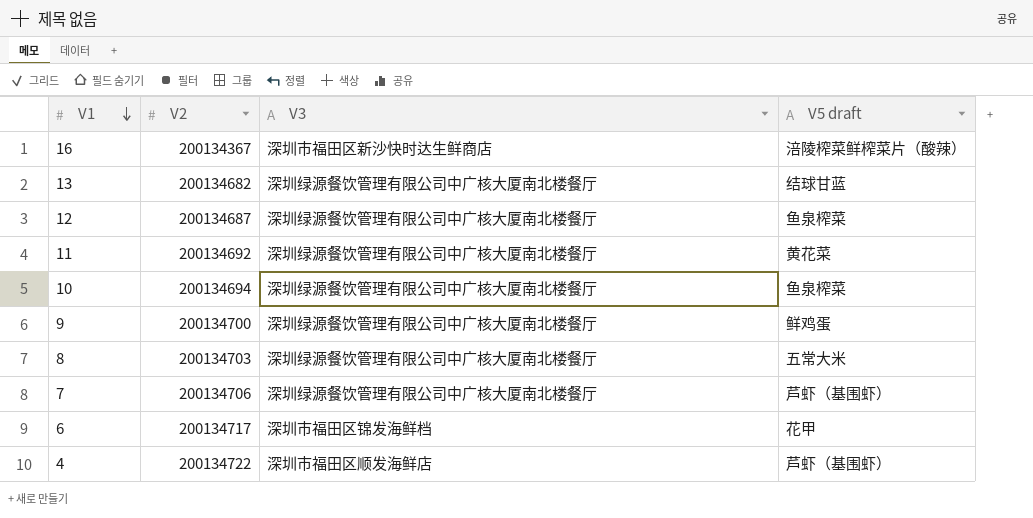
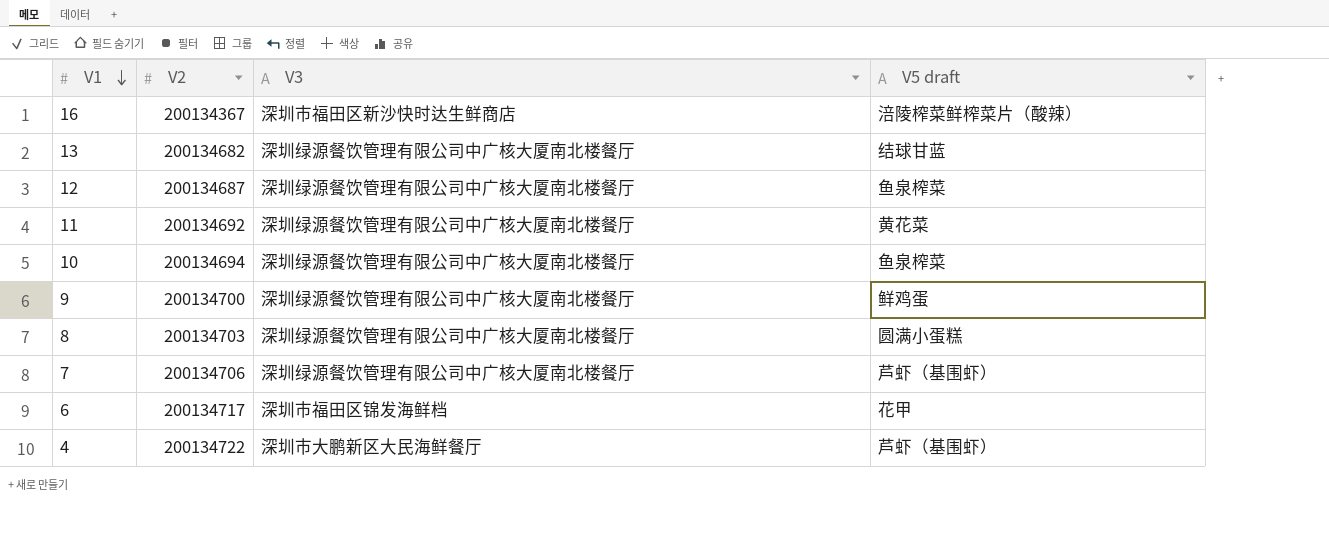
8 | V5 draft: 五常大米 -> 圆满小蛋糕
4 | V3: 深圳市福田区顺发海鲜店 -> 深圳市大鹏新区大民海鲜餐厅

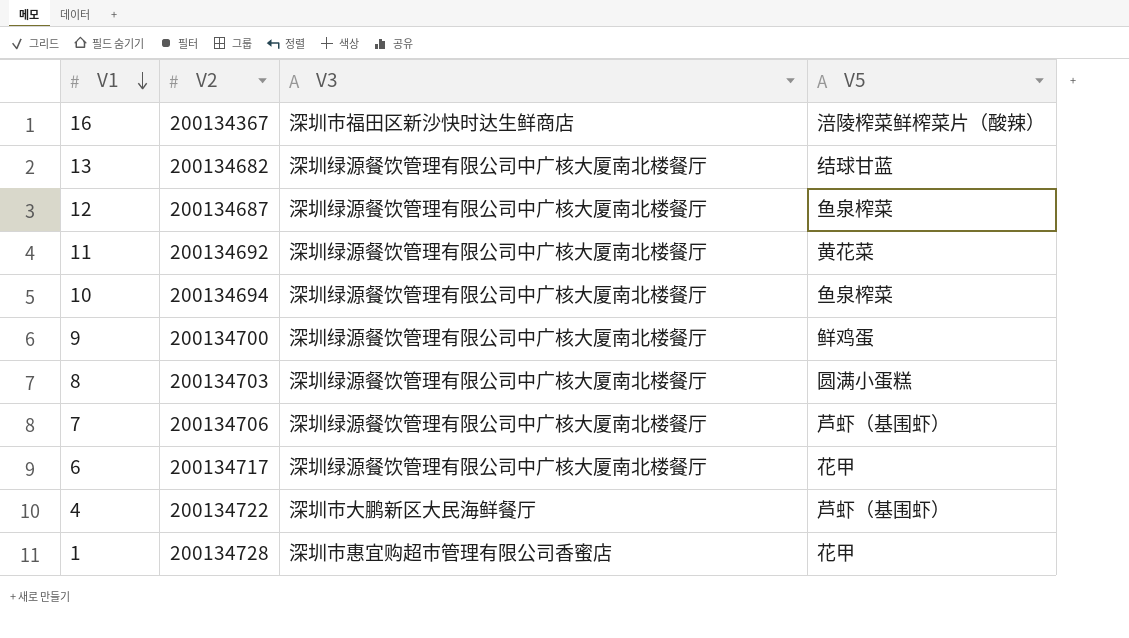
column name: V5 draft -> V5
6 | V3: 深圳市福田区锦发海鲜档 -> 深圳绿源餐饮管理有限公司中广核大厦南北楼餐厅
row 1: none -> 200134728 | 深圳市惠宜购超市管理有限公司香蜜店 | 花甲

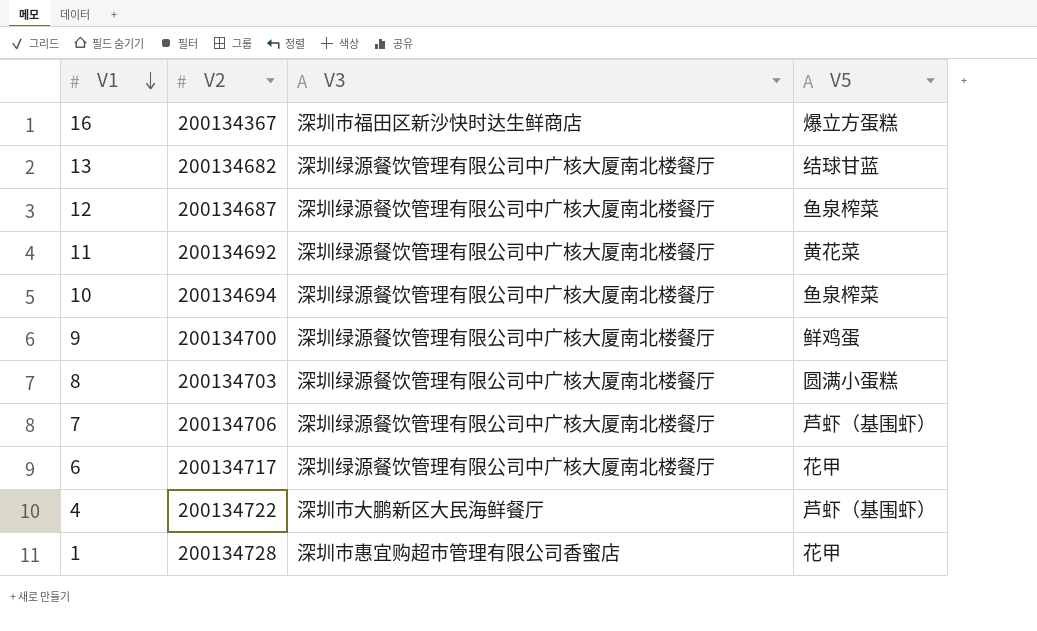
16 | V5: 涪陵榨菜鲜榨菜片（酸辣） -> 爆立方蛋糕

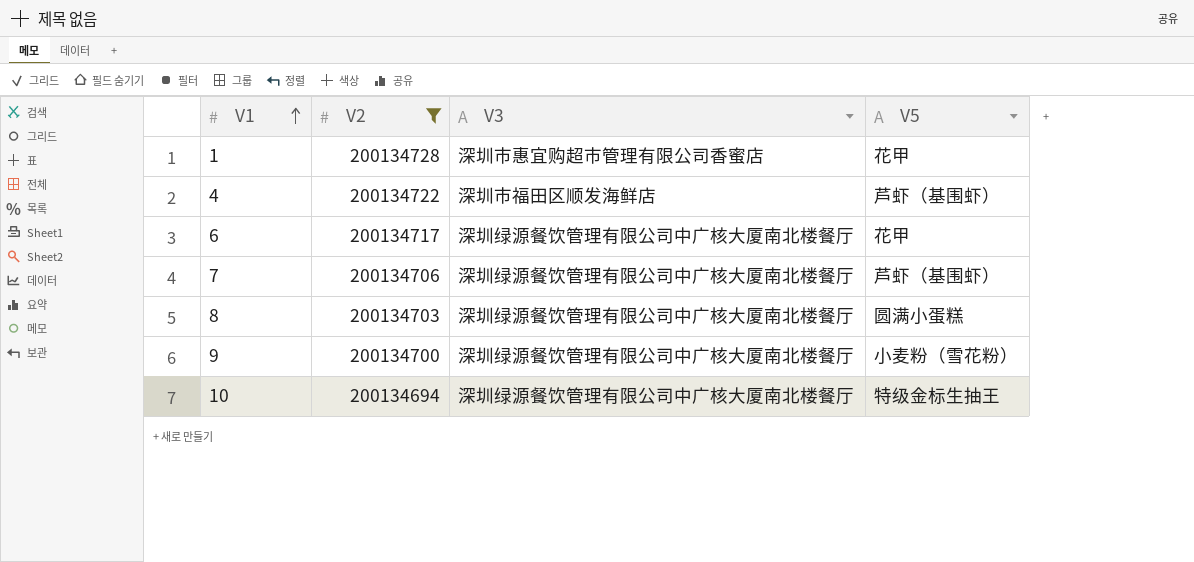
filter: none -> V2 >= 200134694
row order: V1 descending -> V1 ascending
4 | V3: 深圳市大鹏新区大民海鲜餐厅 -> 深圳市福田区顺发海鲜店
9 | V5: 鲜鸡蛋 -> 小麦粉（雪花粉）
10 | V5: 鱼泉榨菜 -> 特级金标生抽王

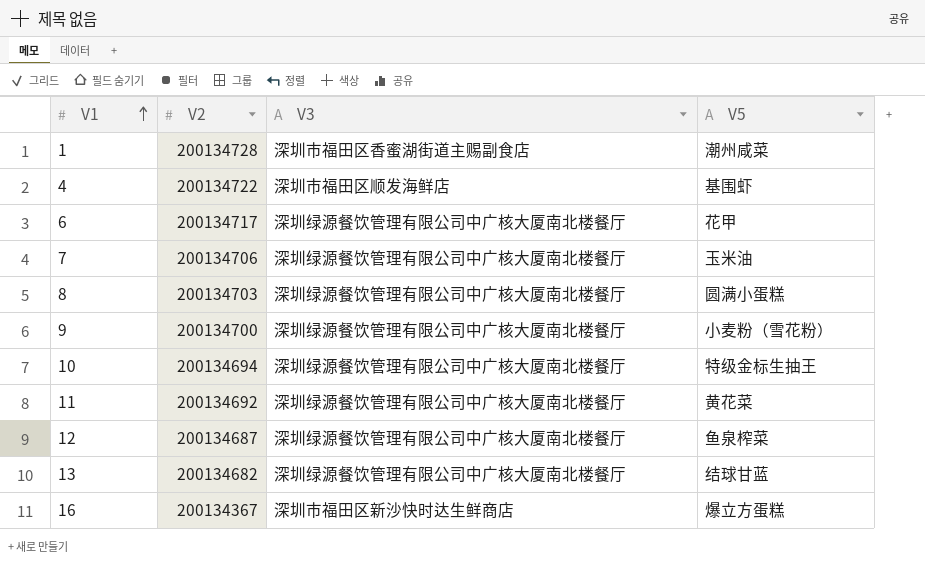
filter: V2 >= 200134694 -> none
1 | V3: 深圳市惠宜购超市管理有限公司香蜜店 -> 深圳市福田区香蜜湖街道主赐副食店
1 | V5: 花甲 -> 潮州咸菜
4 | V5: 芦虾（基围虾） -> 基围虾
7 | V5: 芦虾（基围虾） -> 玉米油

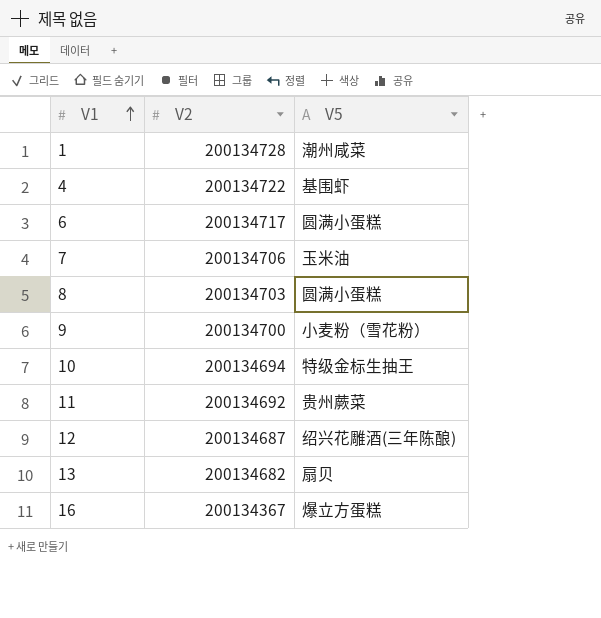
column V3 | position: 3 -> none
6 | V5: 花甲 -> 圆满小蛋糕
11 | V5: 黄花菜 -> 贵州蕨菜
12 | V5: 鱼泉榨菜 -> 绍兴花雕酒(三年陈酿)
13 | V5: 结球甘蓝 -> 扇贝

